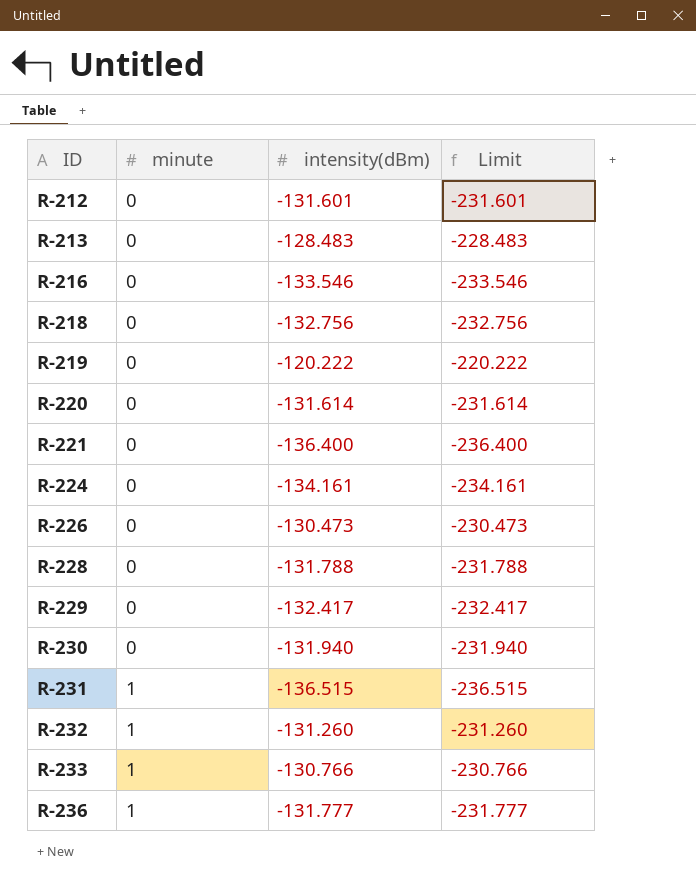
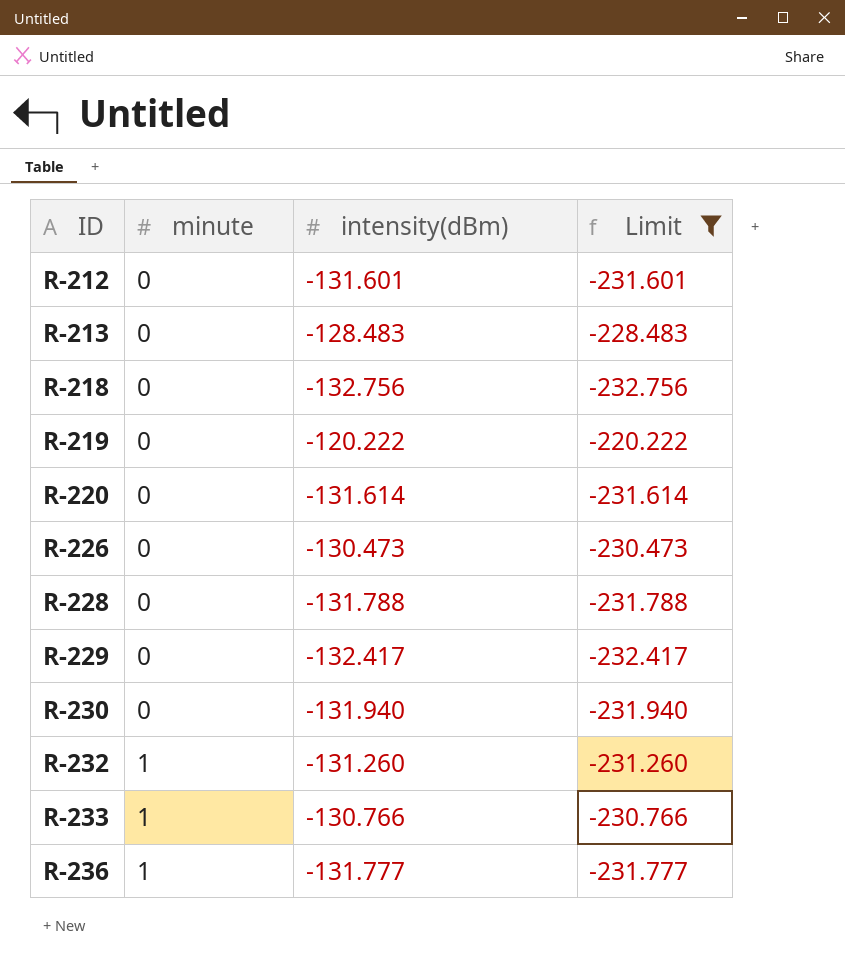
filter: none -> Limit >= -232.756

